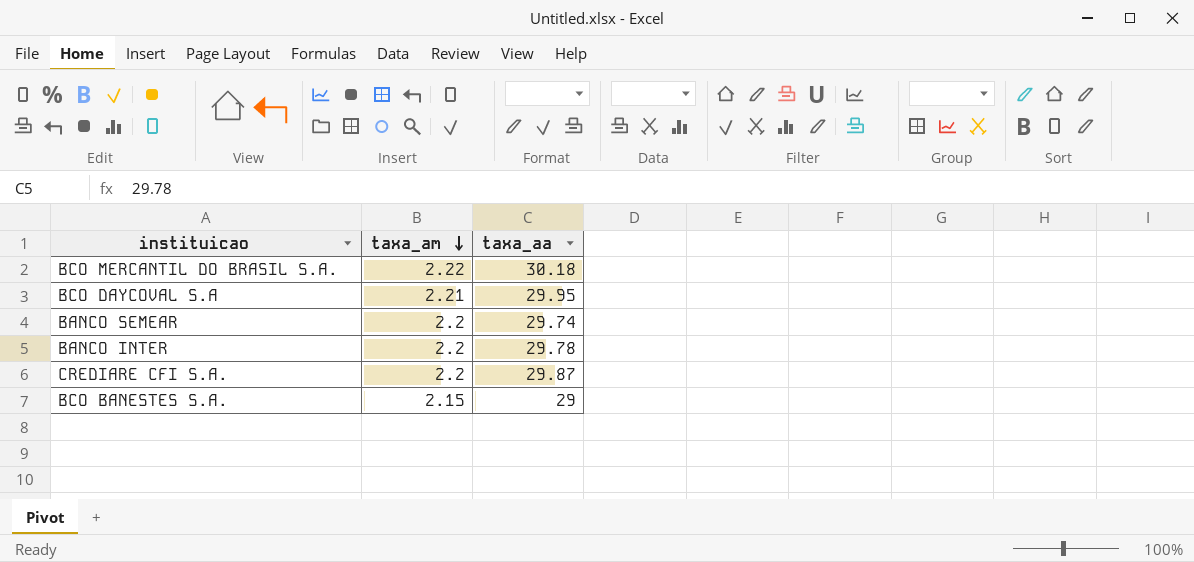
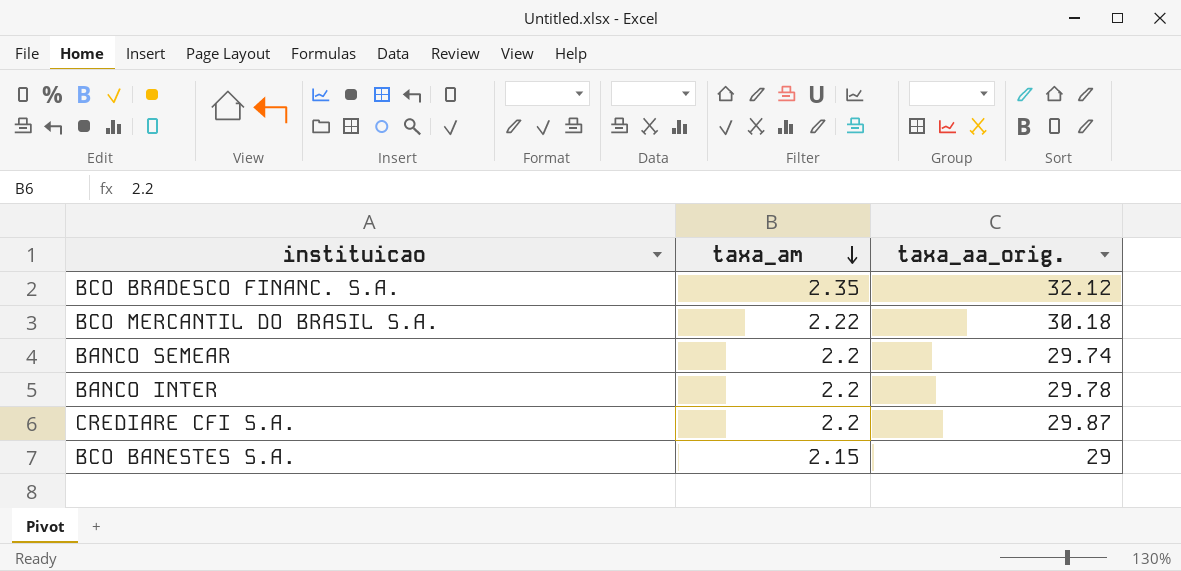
column name: taxa_aa -> taxa_aa_orig.
row BCO DAYCOVAL S.A: 2.21 | 29.95 -> none
row BCO BRADESCO FINANC. S.A.: none -> 2.35 | 32.12

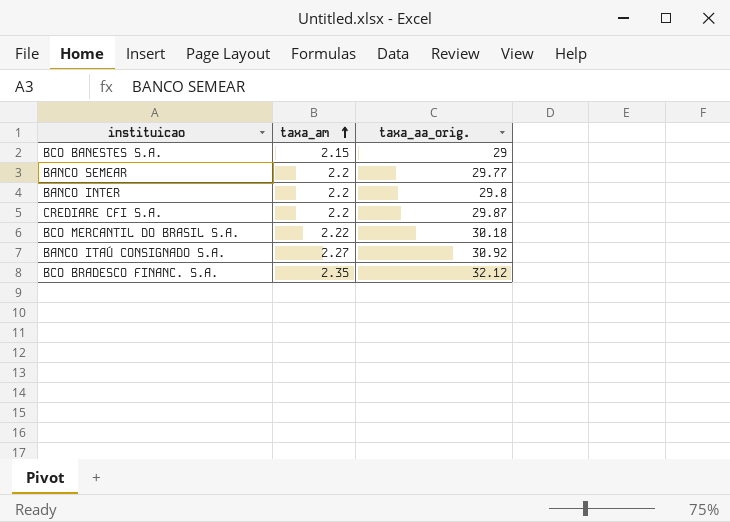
row order: taxa_am descending -> taxa_am ascending
BANCO SEMEAR | taxa_aa_orig.: 29.74 -> 29.77
BANCO INTER | taxa_aa_orig.: 29.78 -> 29.8
row BANCO ITAÚ CONSIGNADO S.A.: none -> 2.27 | 30.92

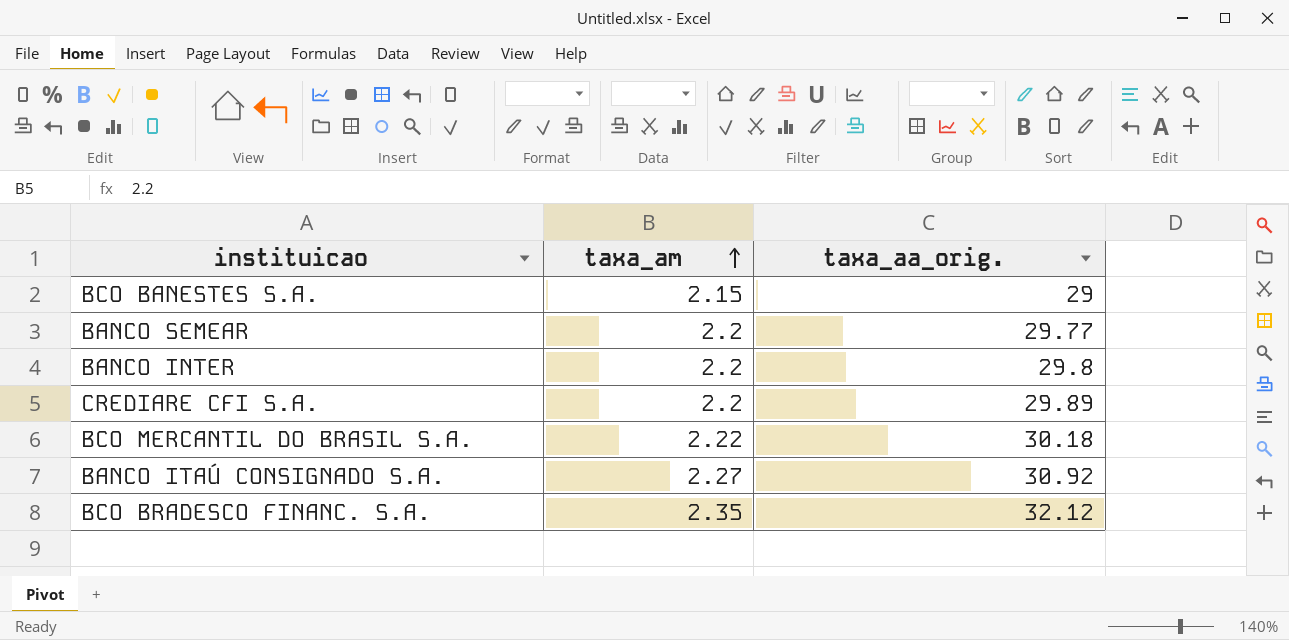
CREDIARE CFI S.A. | taxa_aa_orig.: 29.87 -> 29.89

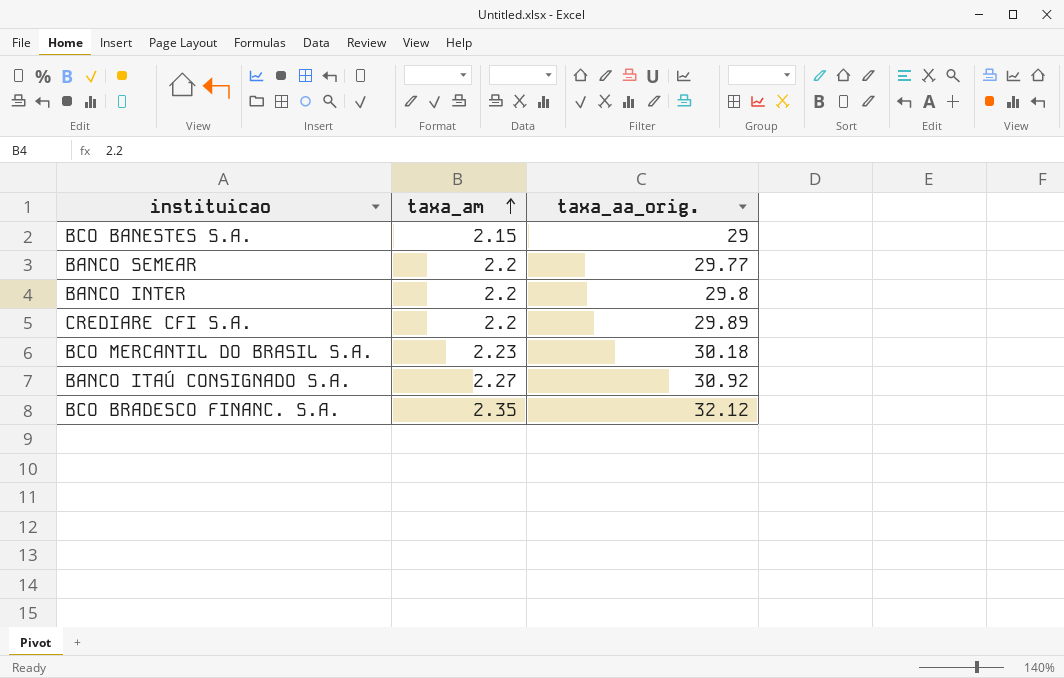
BCO MERCANTIL DO BRASIL S.A. | taxa_am: 2.22 -> 2.23

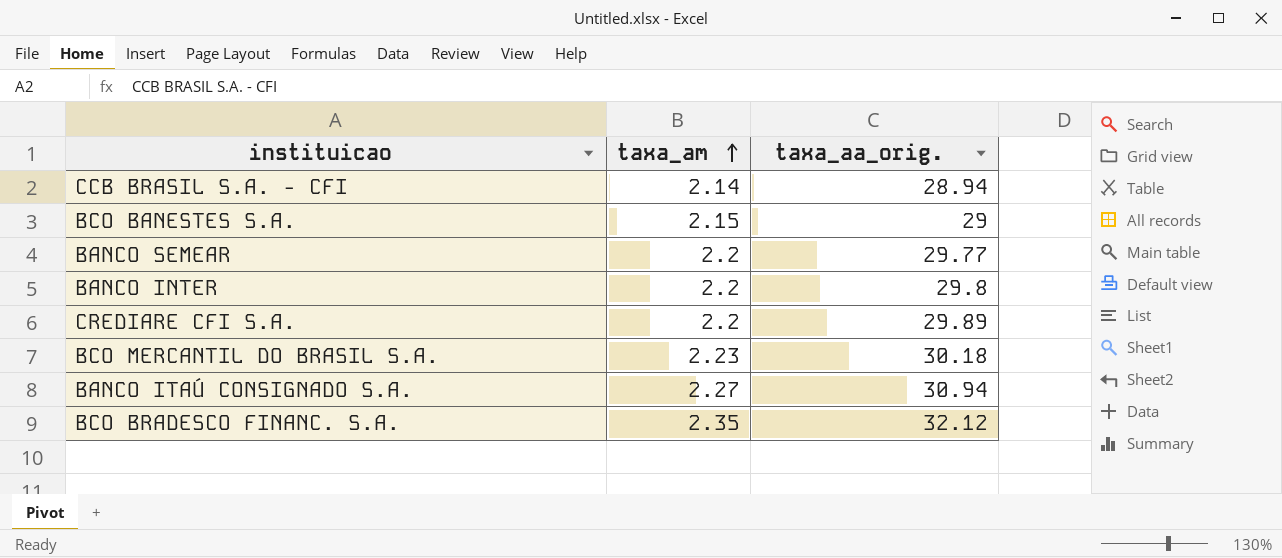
row CCB BRASIL S.A. - CFI: none -> 2.14 | 28.94
BANCO ITAÚ CONSIGNADO S.A. | taxa_aa_orig.: 30.92 -> 30.94

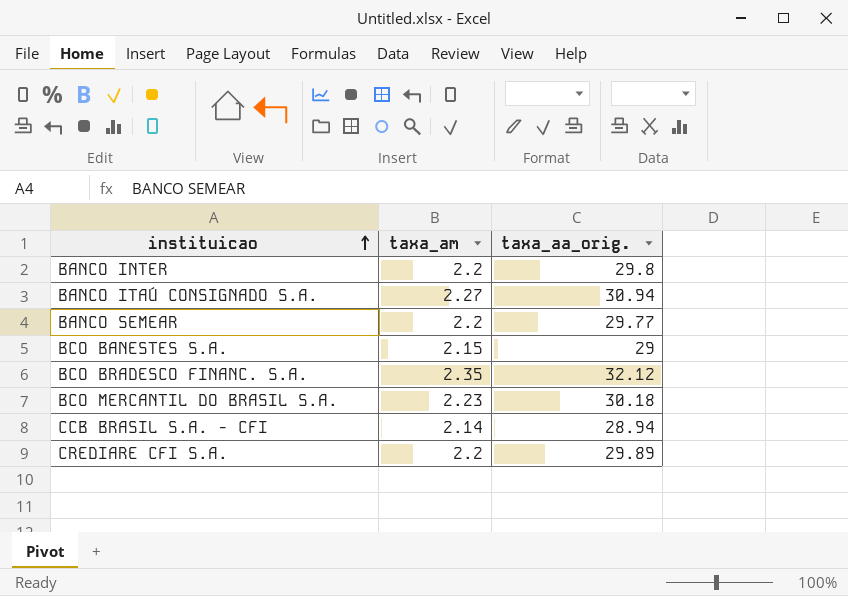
row order: taxa_am ascending -> instituicao ascending

